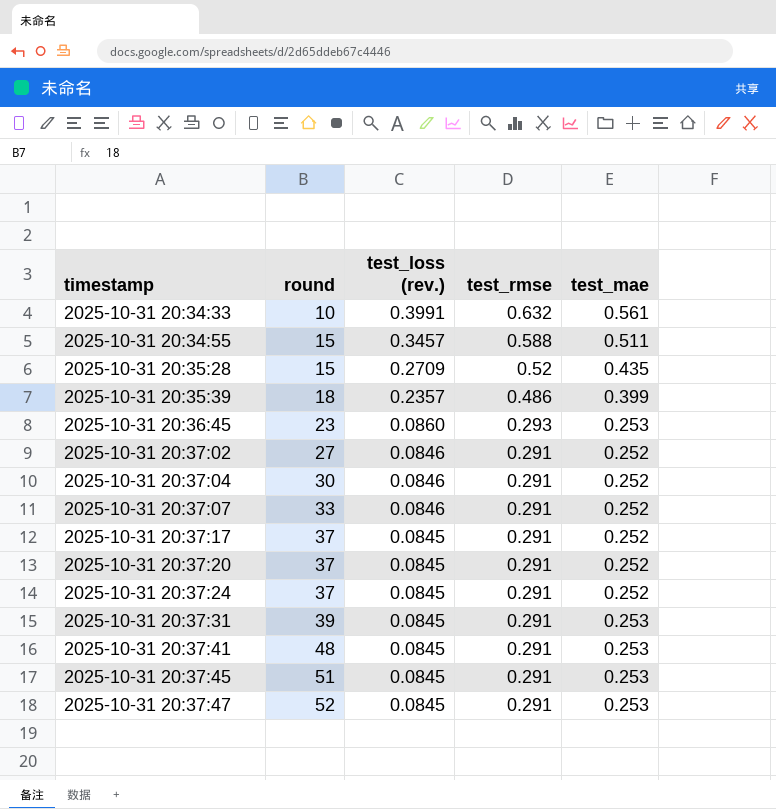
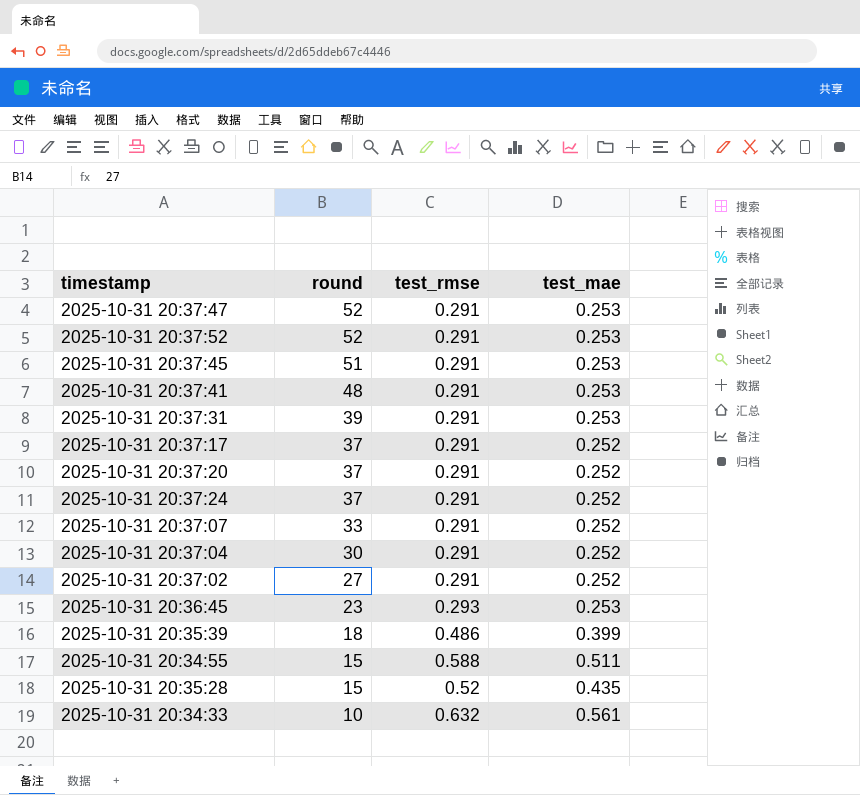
row order: timestamp ascending -> round descending
column test_loss (rev.) | position: 3 -> none
row 2025-10-31 20:37:52: none -> 52 | 0.291 | 0.253

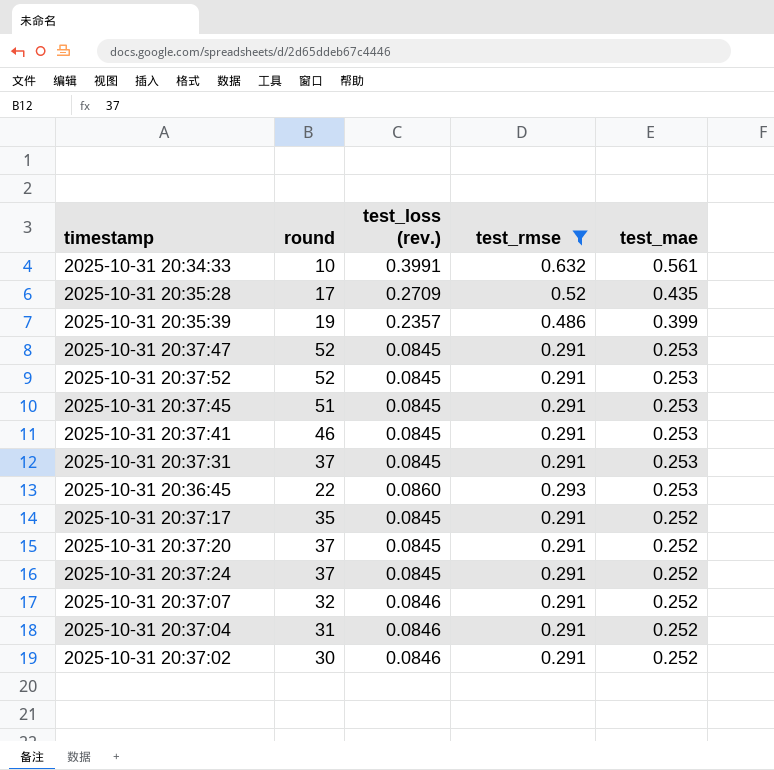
filter: none -> test_rmse != 0.588
row order: round descending -> test_mae descending
column test_loss (rev.) | position: none -> 3
2025-10-31 20:35:28 | round: 15 -> 17
2025-10-31 20:35:39 | round: 18 -> 19
2025-10-31 20:37:41 | round: 48 -> 46
2025-10-31 20:37:31 | round: 39 -> 37
2025-10-31 20:36:45 | round: 23 -> 22
2025-10-31 20:37:17 | round: 37 -> 35
2025-10-31 20:37:07 | round: 33 -> 32
2025-10-31 20:37:04 | round: 30 -> 31
2025-10-31 20:37:02 | round: 27 -> 30

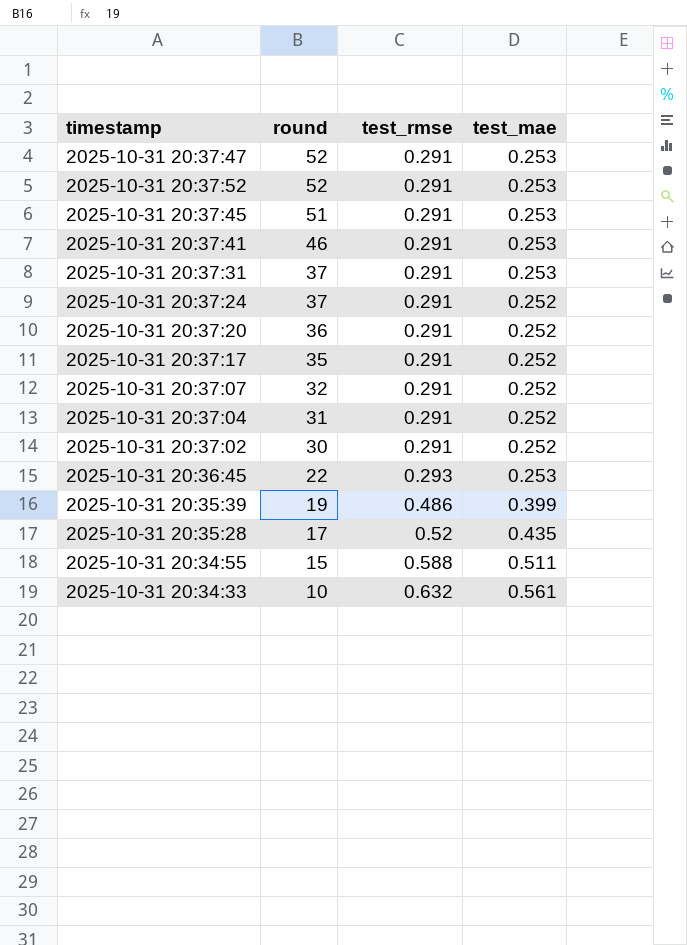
filter: test_rmse != 0.588 -> none
row order: test_mae descending -> round descending
column test_loss (rev.) | position: 3 -> none
2025-10-31 20:37:20 | round: 37 -> 36

